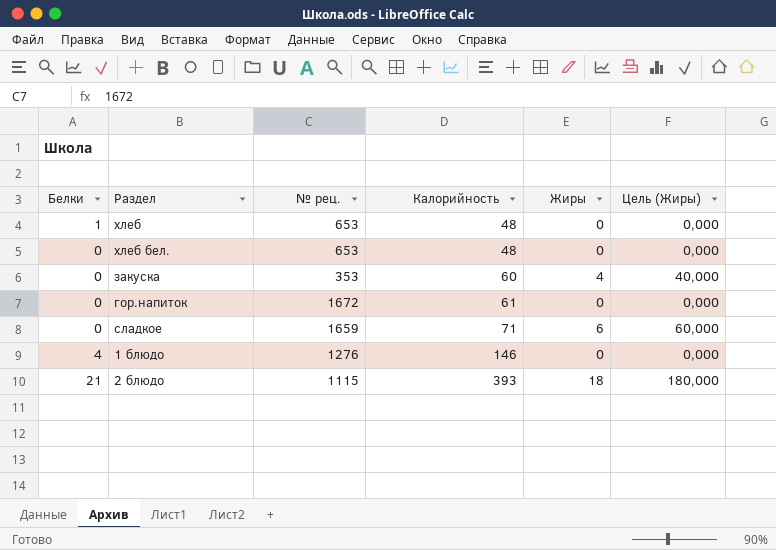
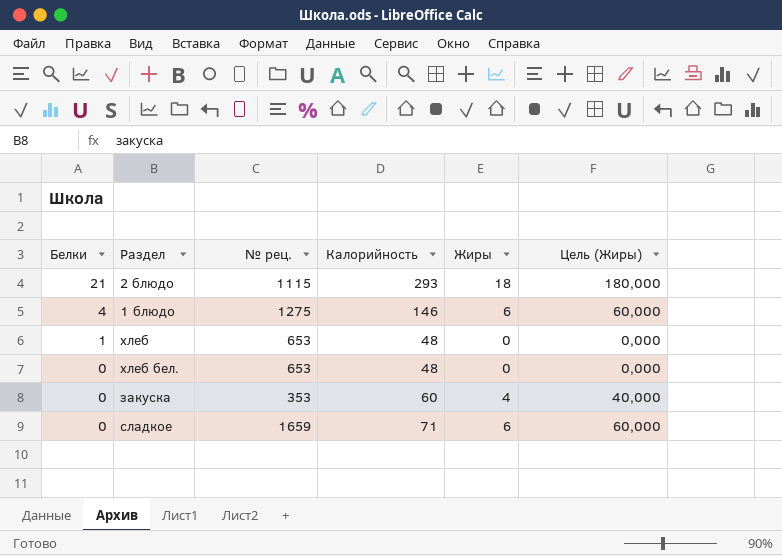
row order: Калорийность ascending -> Белки descending
row гор.напиток: 0 | 1672 | 61 | 0 | 0,000 -> none
2 блюдо | Калорийность: 393 -> 293
1 блюдо | № рец.: 1276 -> 1275
1 блюдо | Жиры: 0 -> 6
1 блюдо | Цель (Жиры): 0,000 -> 60,000

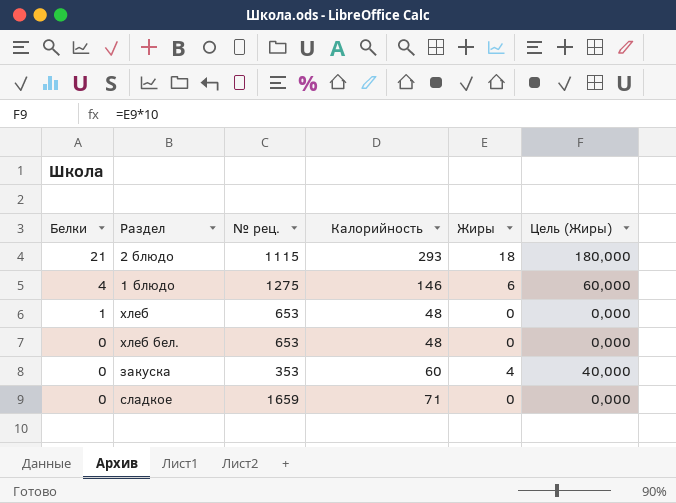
сладкое | Жиры: 6 -> 0
сладкое | Цель (Жиры): 60,000 -> 0,000

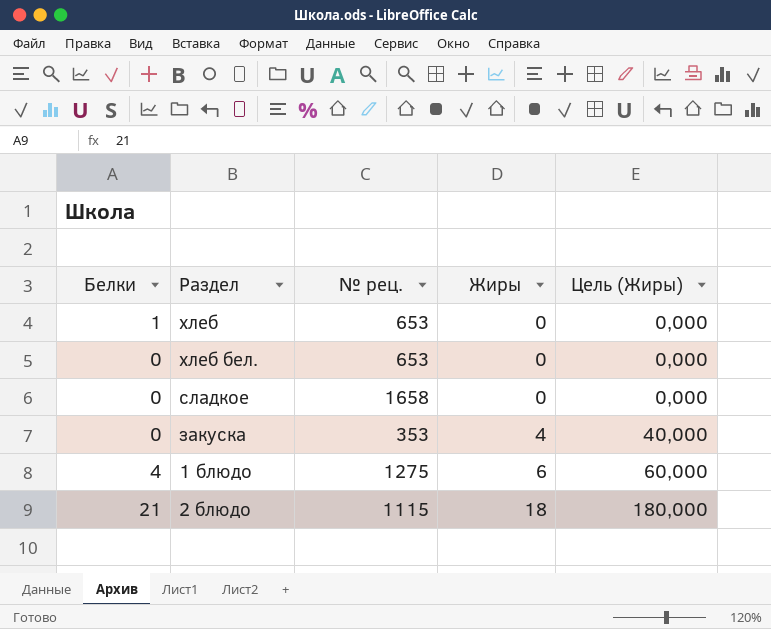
row order: Белки descending -> Жиры ascending
column Калорийность | position: 4 -> none
сладкое | № рец.: 1659 -> 1658

